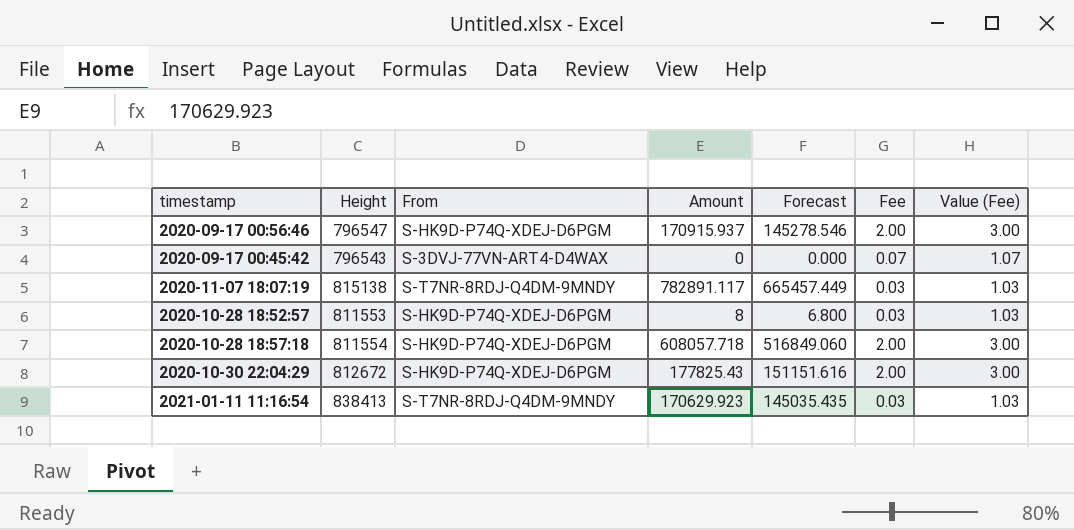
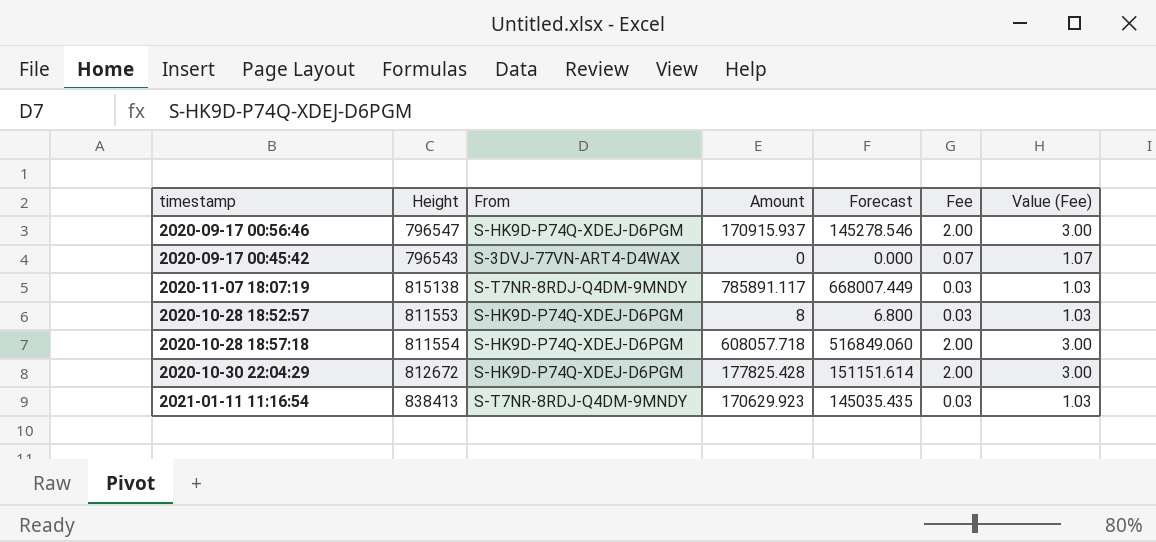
2020-11-07 18:07:19 | Amount: 782891.117 -> 785891.117
2020-11-07 18:07:19 | Forecast: 665457.449 -> 668007.449
2020-10-30 22:04:29 | Amount: 177825.43 -> 177825.428
2020-10-30 22:04:29 | Forecast: 151151.616 -> 151151.614

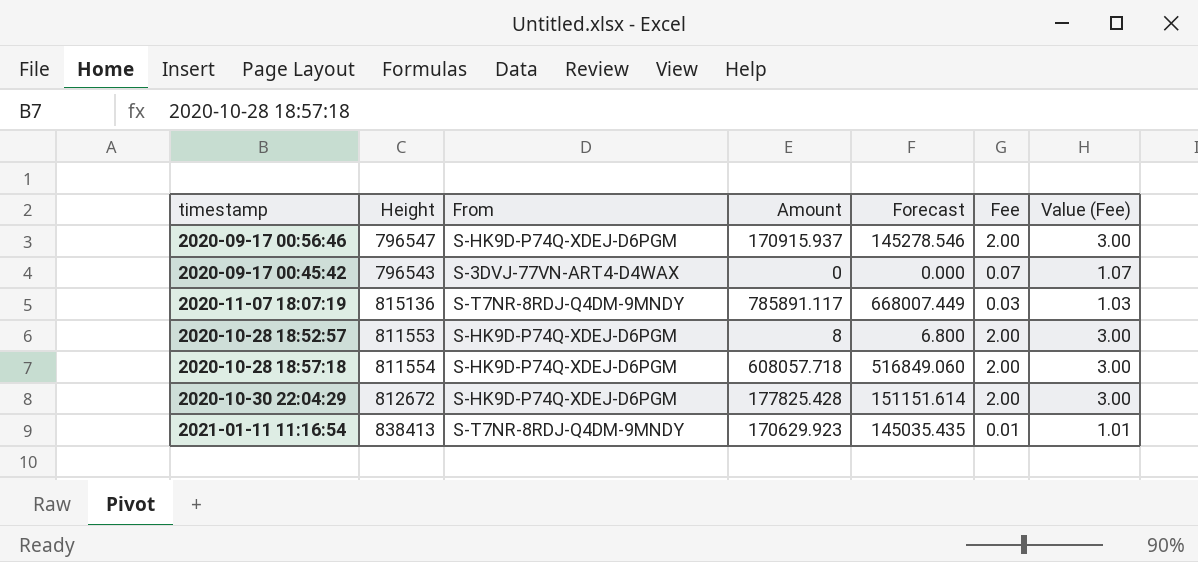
2020-11-07 18:07:19 | Height: 815138 -> 815136
2020-10-28 18:52:57 | Fee: 0.03 -> 2.00
2020-10-28 18:52:57 | Value (Fee): 1.03 -> 3.00
2021-01-11 11:16:54 | Fee: 0.03 -> 0.01
2021-01-11 11:16:54 | Value (Fee): 1.03 -> 1.01

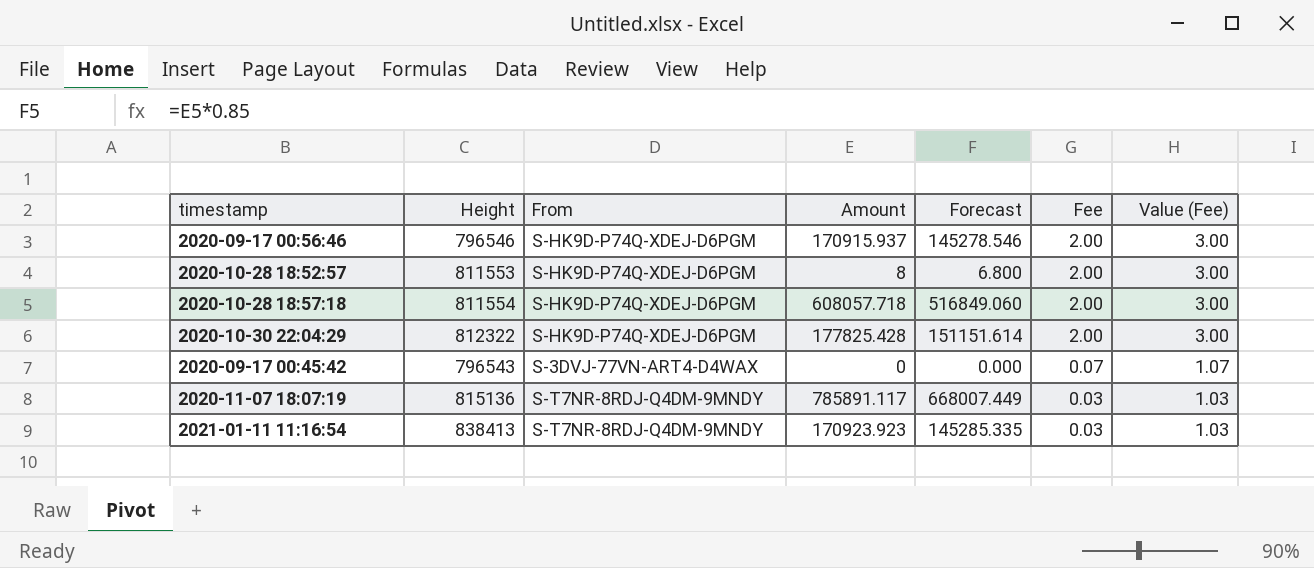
row order: none -> Fee descending
2020-09-17 00:56:46 | Height: 796547 -> 796546
2020-10-30 22:04:29 | Height: 812672 -> 812322
2021-01-11 11:16:54 | Amount: 170629.923 -> 170923.923
2021-01-11 11:16:54 | Forecast: 145035.435 -> 145285.335
2021-01-11 11:16:54 | Fee: 0.01 -> 0.03
2021-01-11 11:16:54 | Value (Fee): 1.01 -> 1.03

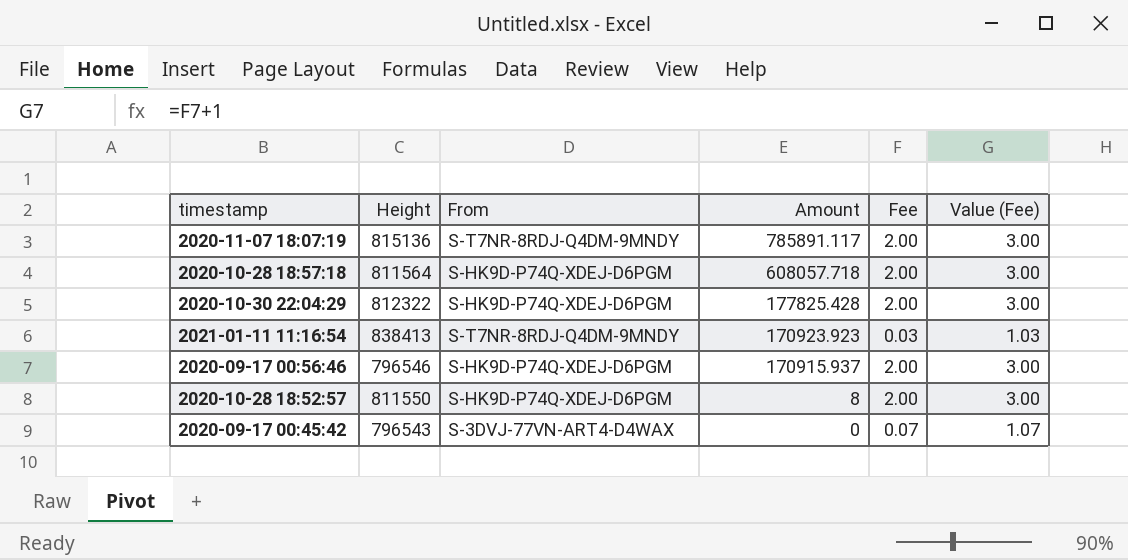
row order: Fee descending -> Amount descending
column Forecast | formula: [Amount] * 0.85 -> none
2020-11-07 18:07:19 | Fee: 0.03 -> 2.00
2020-11-07 18:07:19 | Value (Fee): 1.03 -> 3.00
2020-10-28 18:57:18 | Height: 811554 -> 811564
2020-10-28 18:52:57 | Height: 811553 -> 811550

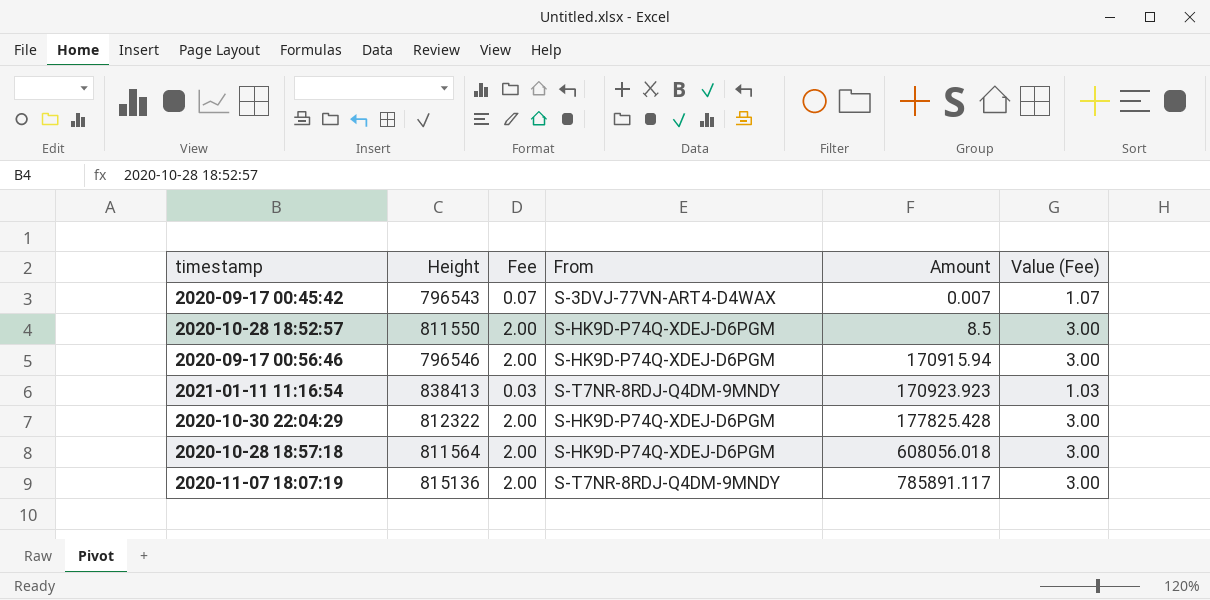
row order: Amount descending -> Amount ascending
column Fee | position: 5 -> 3
2020-09-17 00:45:42 | Amount: 0 -> 0.007
2020-10-28 18:52:57 | Amount: 8 -> 8.5
2020-09-17 00:56:46 | Amount: 170915.937 -> 170915.94
2020-10-28 18:57:18 | Amount: 608057.718 -> 608056.018

